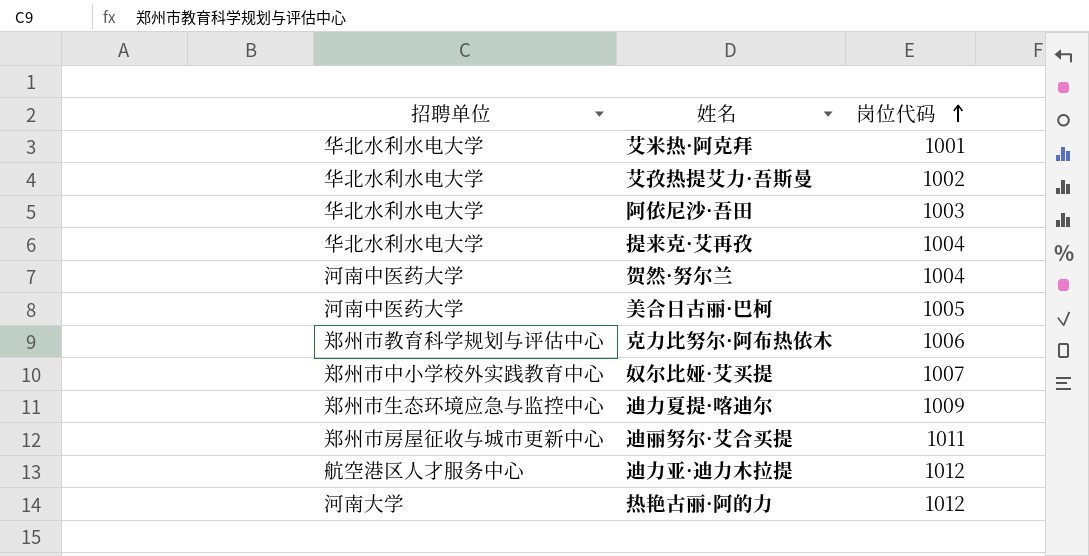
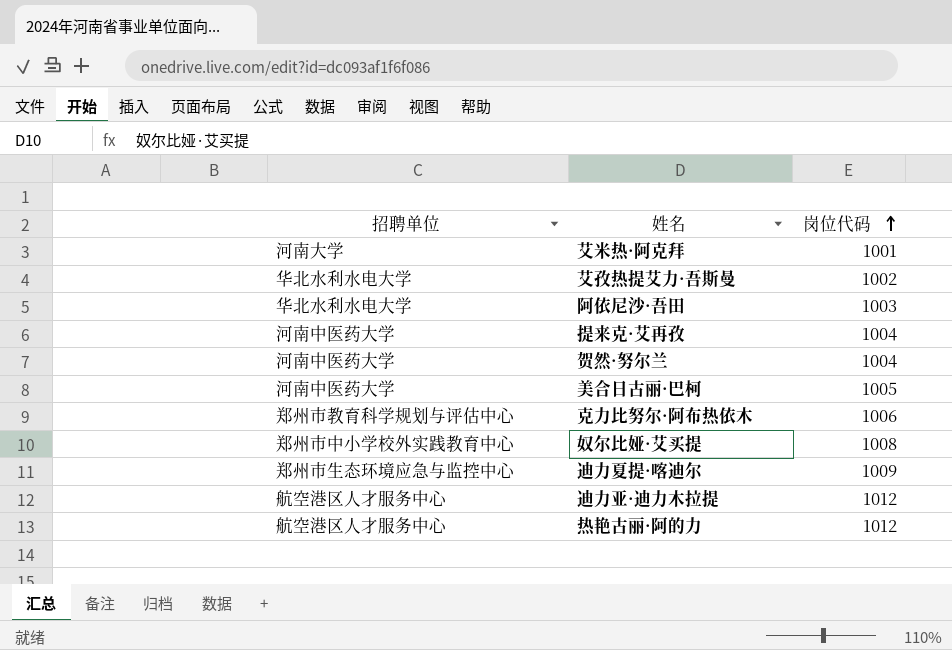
row 迪丽努尔·艾合买提: 郑州市房屋征收与城市更新中心 | 1011 -> none
艾米热·阿克拜 | 招聘单位: 华北水利水电大学 -> 河南大学
提来克·艾再孜 | 招聘单位: 华北水利水电大学 -> 河南中医药大学
奴尔比娅·艾买提 | 岗位代码: 1007 -> 1008
热艳古丽·阿的力 | 招聘单位: 河南大学 -> 航空港区人才服务中心

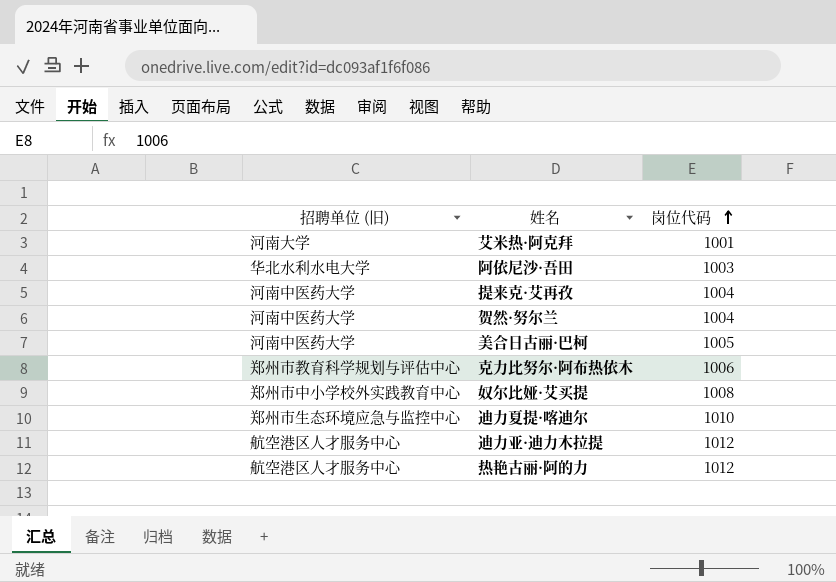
column name: 招聘单位 -> 招聘单位 (旧)
row 艾孜热提艾力·吾斯曼: 华北水利水电大学 | 1002 -> none
迪力夏提·喀迪尔 | 岗位代码: 1009 -> 1010

